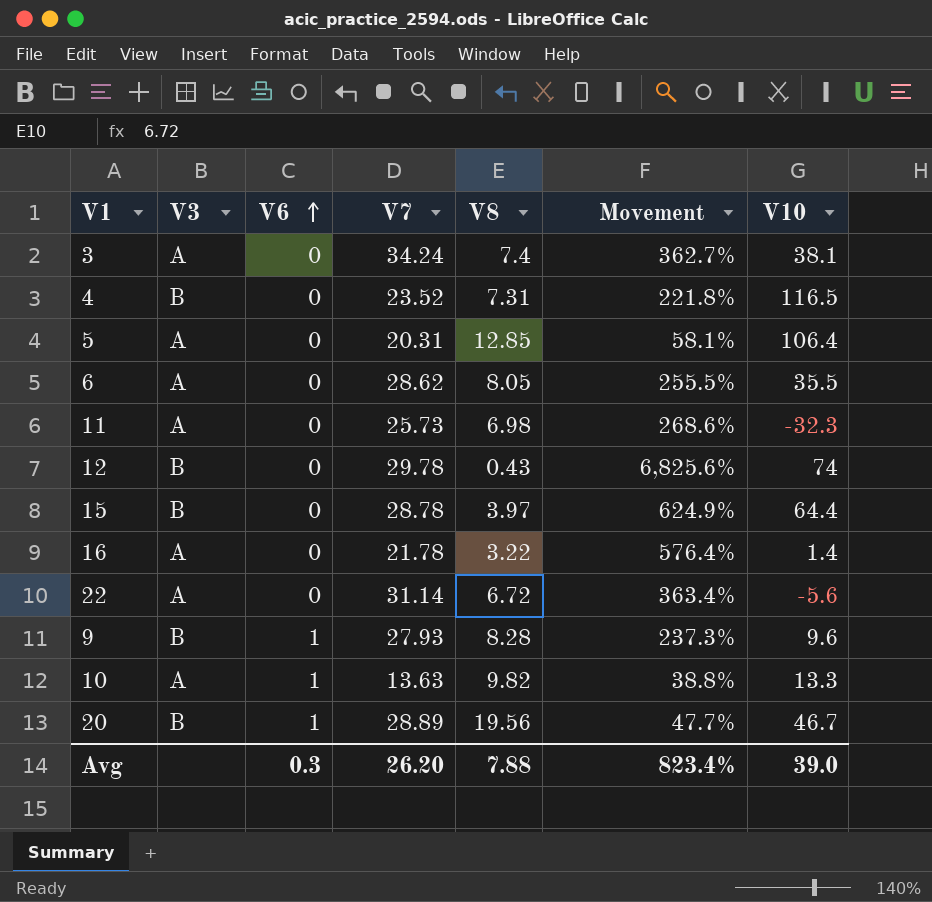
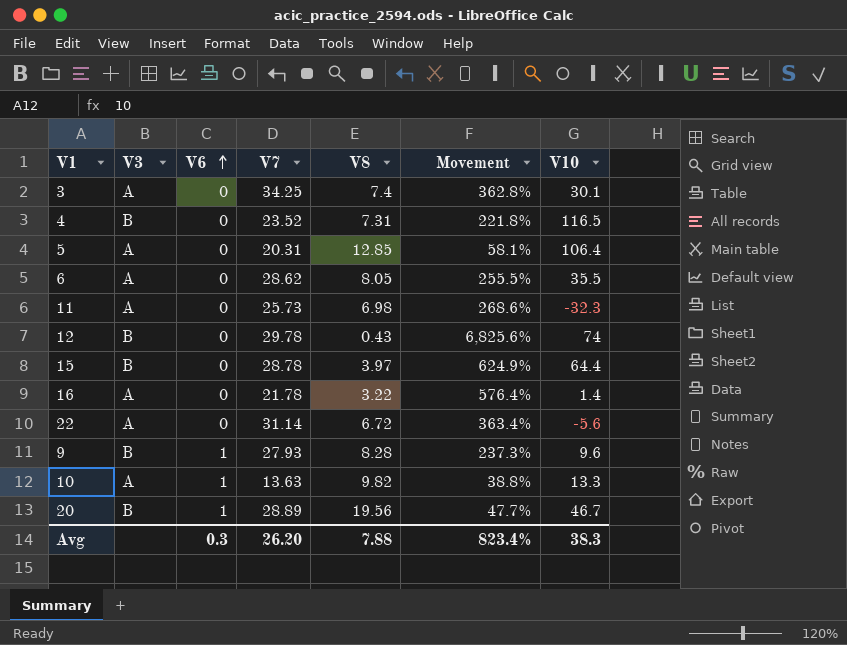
3 | V7: 34.24 -> 34.25
3 | Movement: 362.7% -> 362.8%
3 | V10: 38.1 -> 30.1
Avg | V10: 39.0 -> 38.3

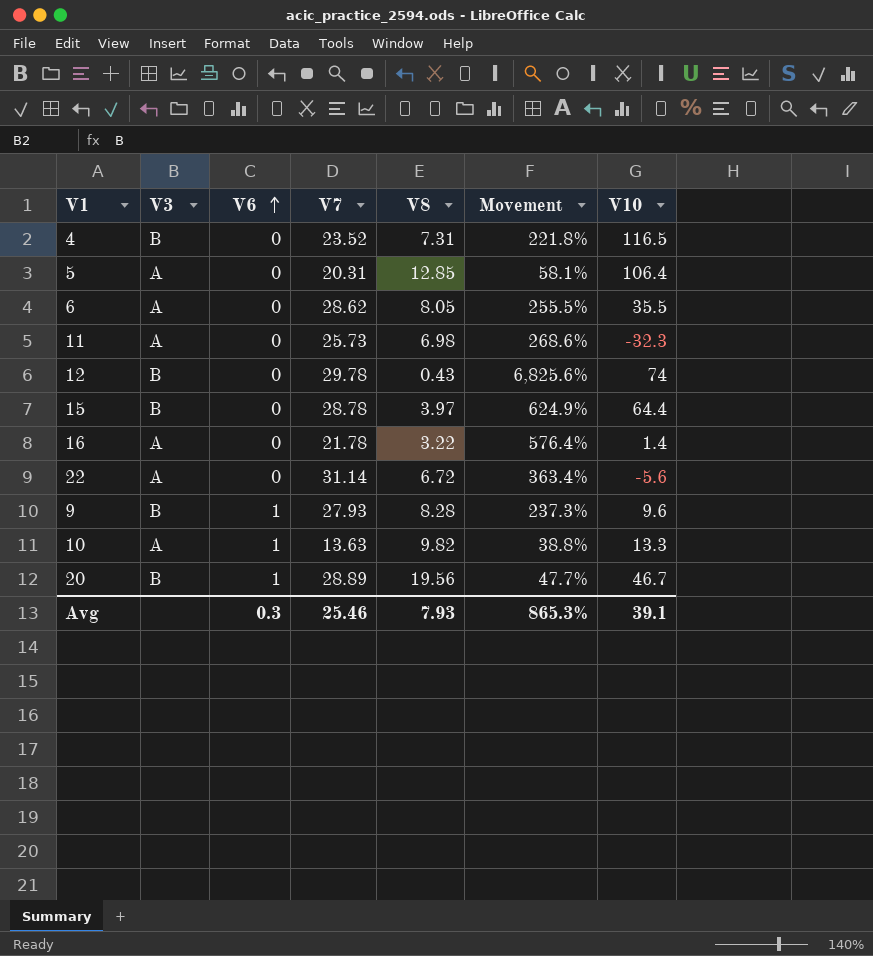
row 3: A | 0 | 34.25 | 7.4 | 362.8% | 30.1 -> none
Avg | V7: 26.20 -> 25.46
Avg | V8: 7.88 -> 7.93
Avg | Movement: 823.4% -> 865.3%
Avg | V10: 38.3 -> 39.1

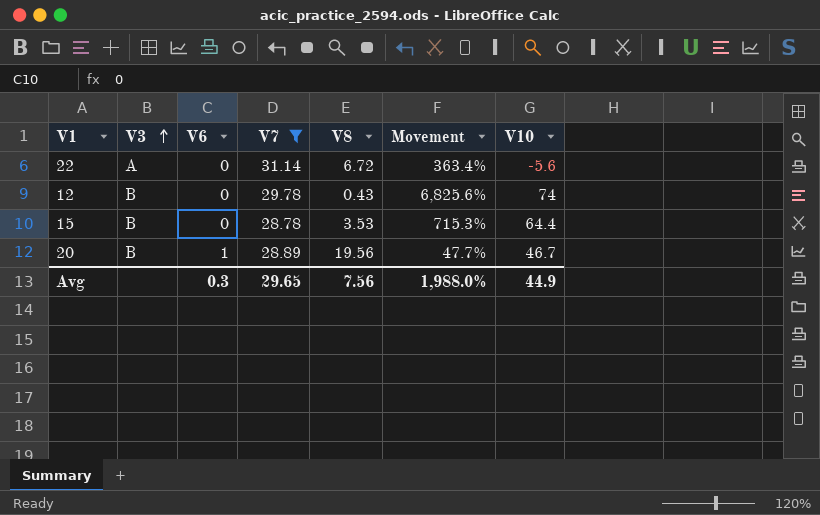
filter: none -> V7 >= 28.78
row order: V6 ascending -> V3 ascending
15 | V8: 3.97 -> 3.53
15 | Movement: 624.9% -> 715.3%
Avg | V7: 25.46 -> 29.65
Avg | V8: 7.93 -> 7.56
Avg | Movement: 865.3% -> 1,988.0%
Avg | V10: 39.1 -> 44.9

